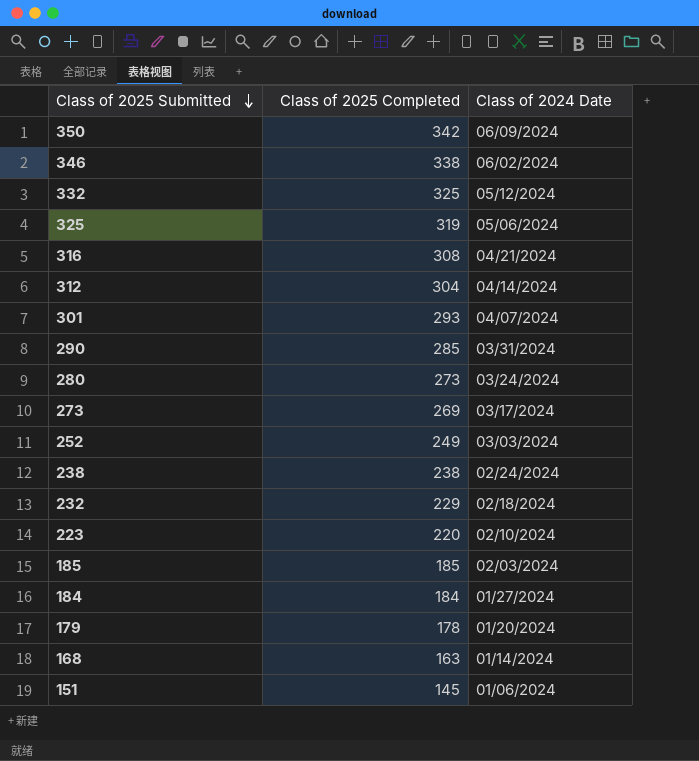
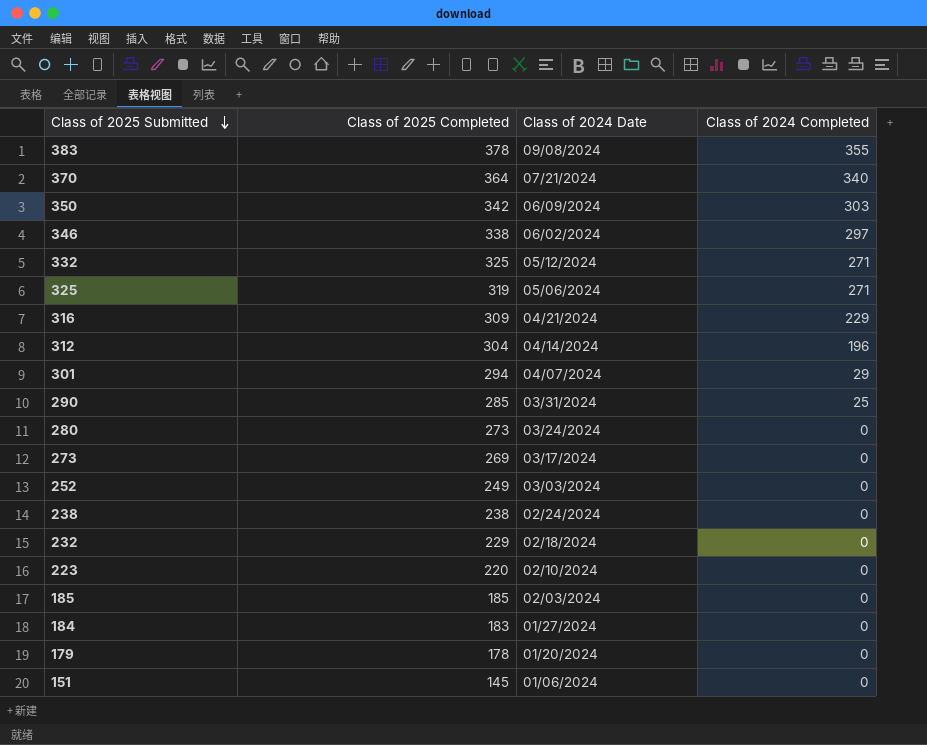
column Class of 2024 Completed | position: none -> 4
row 168: 163 | 01/14/2024 -> none
row 383: none -> 378 | 09/08/2024 | 355
row 370: none -> 364 | 07/21/2024 | 340
316 | Class of 2025 Completed: 308 -> 309
301 | Class of 2025 Completed: 293 -> 294
184 | Class of 2025 Completed: 184 -> 183

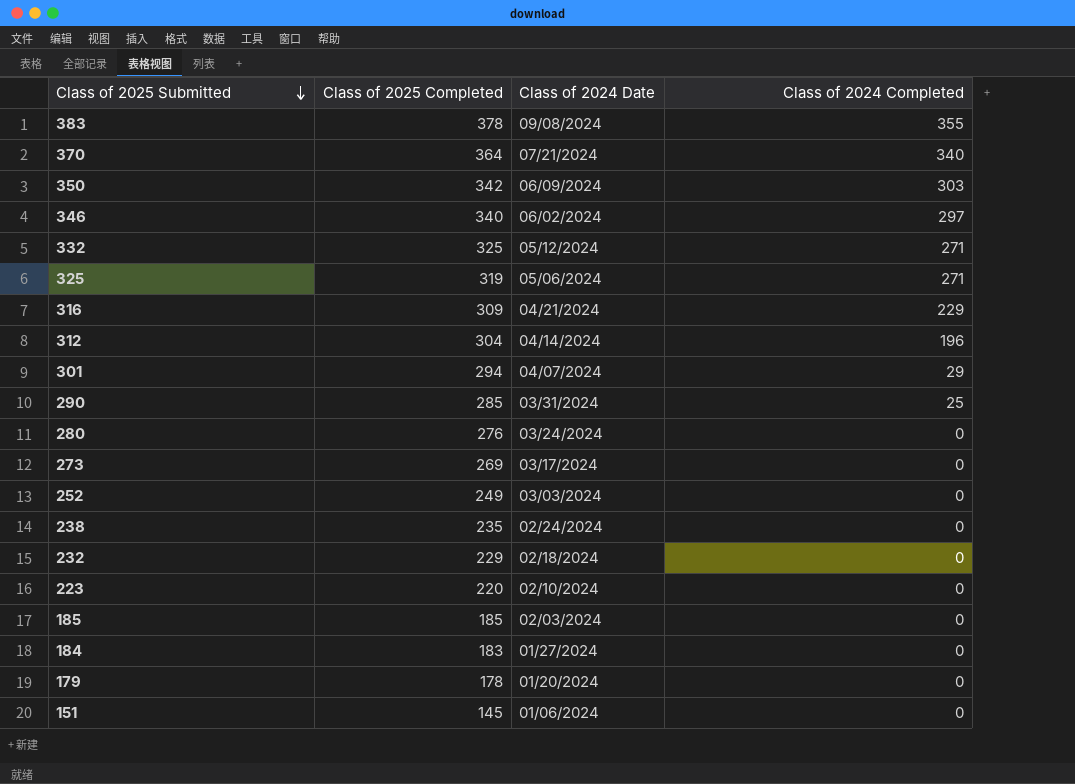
346 | Class of 2025 Completed: 338 -> 340
280 | Class of 2025 Completed: 273 -> 276
238 | Class of 2025 Completed: 238 -> 235

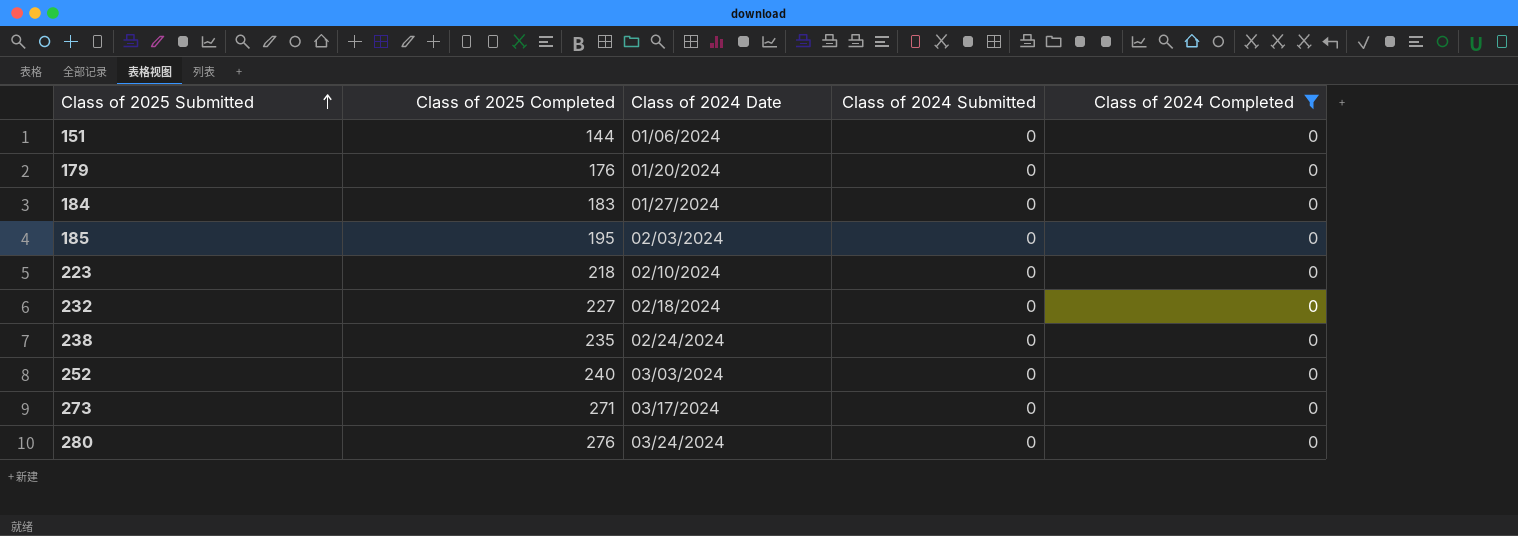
filter: none -> Class of 2024 Completed = 0
row order: Class of 2025 Submitted descending -> Class of 2025 Submitted ascending
column Class of 2024 Submitted | position: none -> 4
151 | Class of 2025 Completed: 145 -> 144
179 | Class of 2025 Completed: 178 -> 176
185 | Class of 2025 Completed: 185 -> 195
223 | Class of 2025 Completed: 220 -> 218
232 | Class of 2025 Completed: 229 -> 227
252 | Class of 2025 Completed: 249 -> 240
273 | Class of 2025 Completed: 269 -> 271

